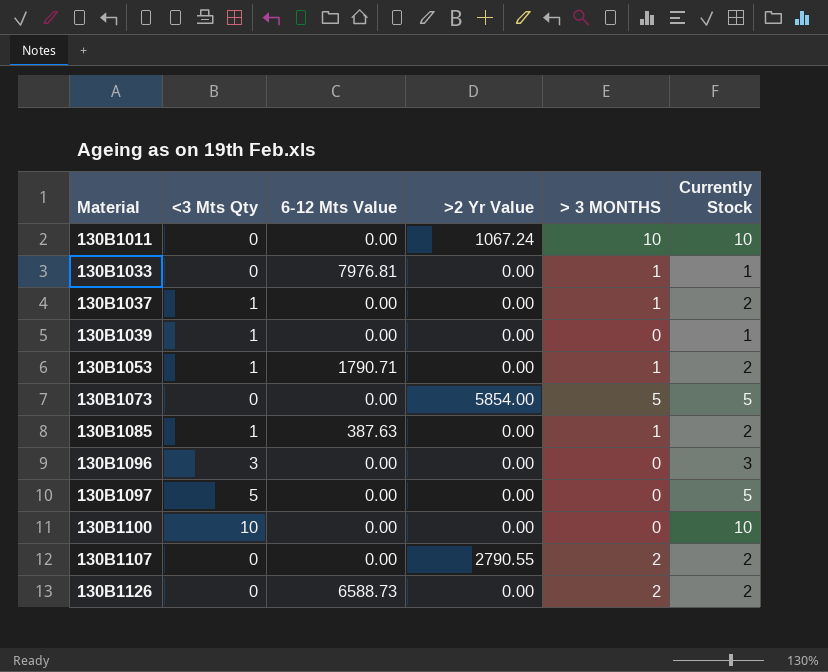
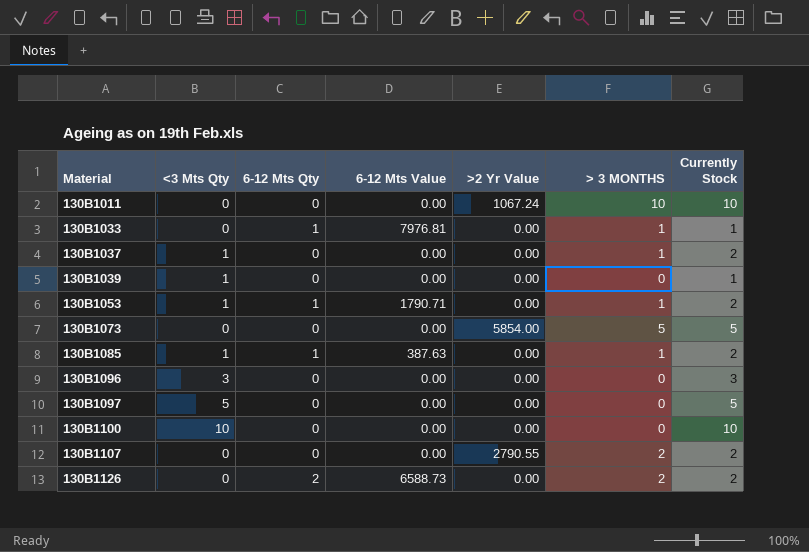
column 6-12 Mts Qty | position: none -> 3

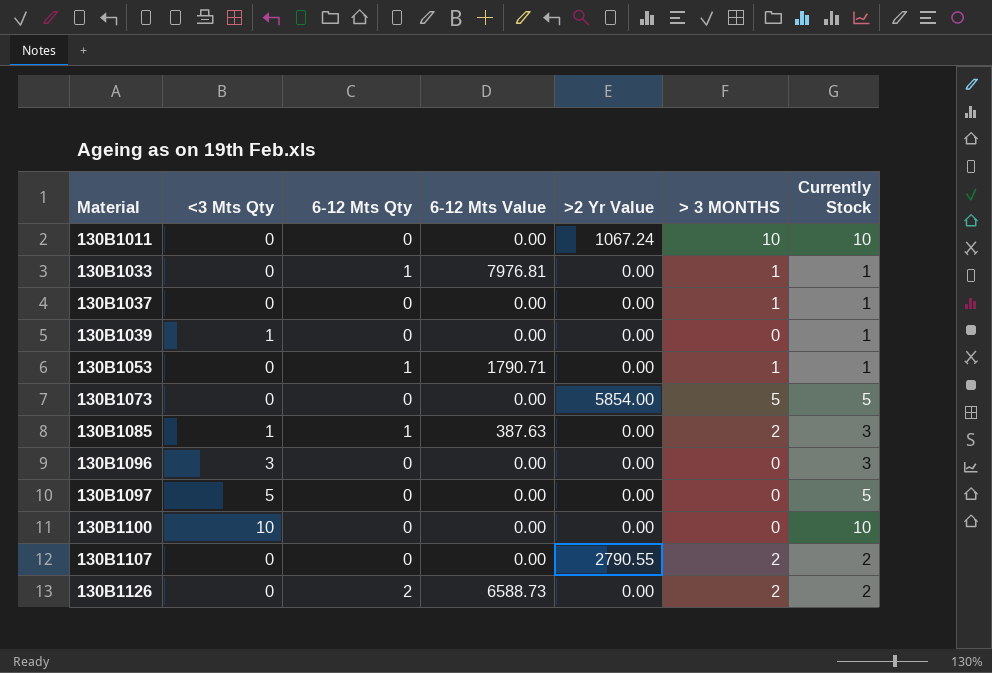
130B1037 | <3 Mts Qty: 1 -> 0
130B1037 | Currently Stock: 2 -> 1
130B1053 | <3 Mts Qty: 1 -> 0
130B1053 | Currently Stock: 2 -> 1
130B1085 | > 3 MONTHS: 1 -> 2
130B1085 | Currently Stock: 2 -> 3

